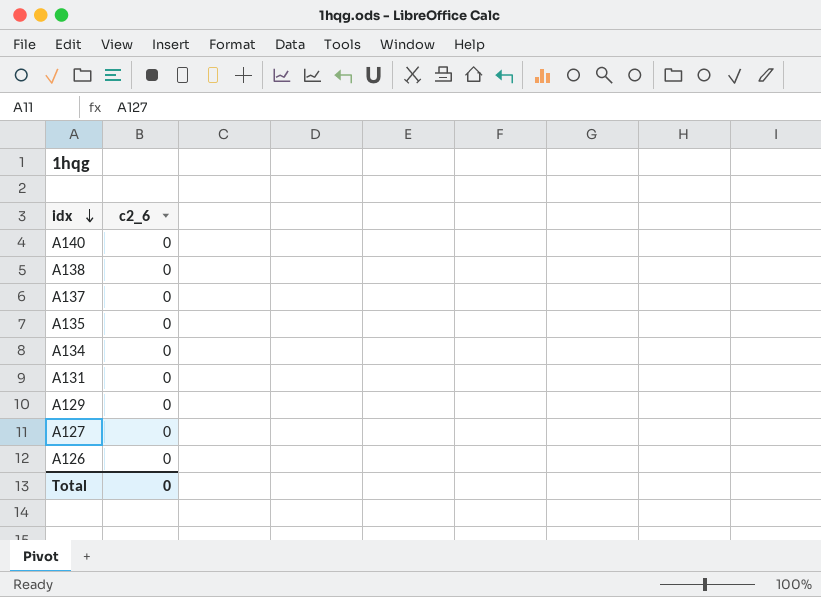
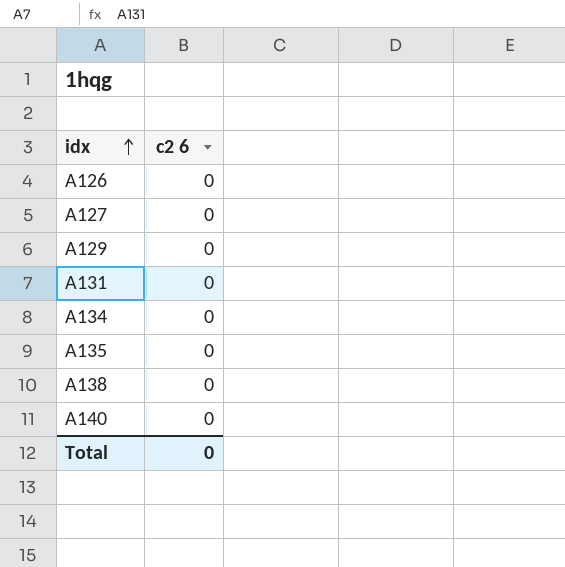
row order: idx descending -> idx ascending
column name: c2_6 -> c2 6
row A137: 0 -> none

